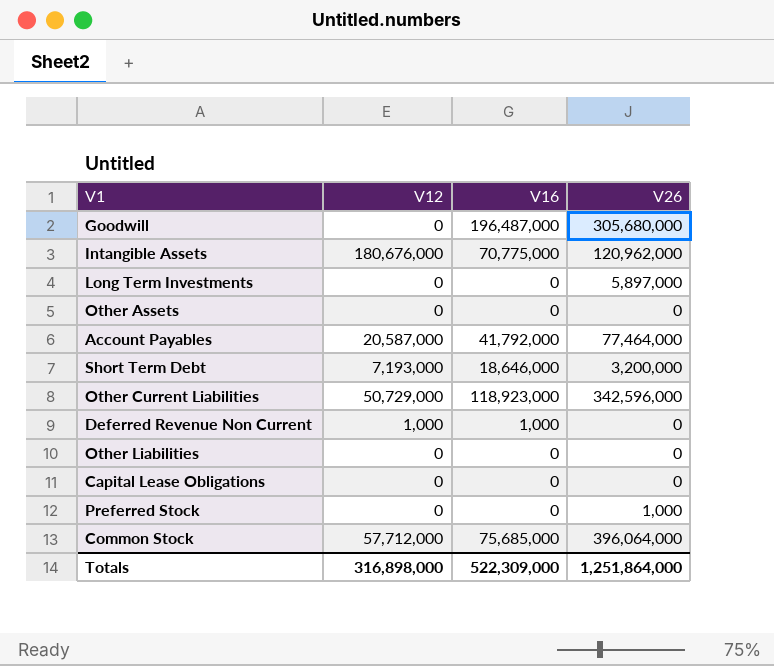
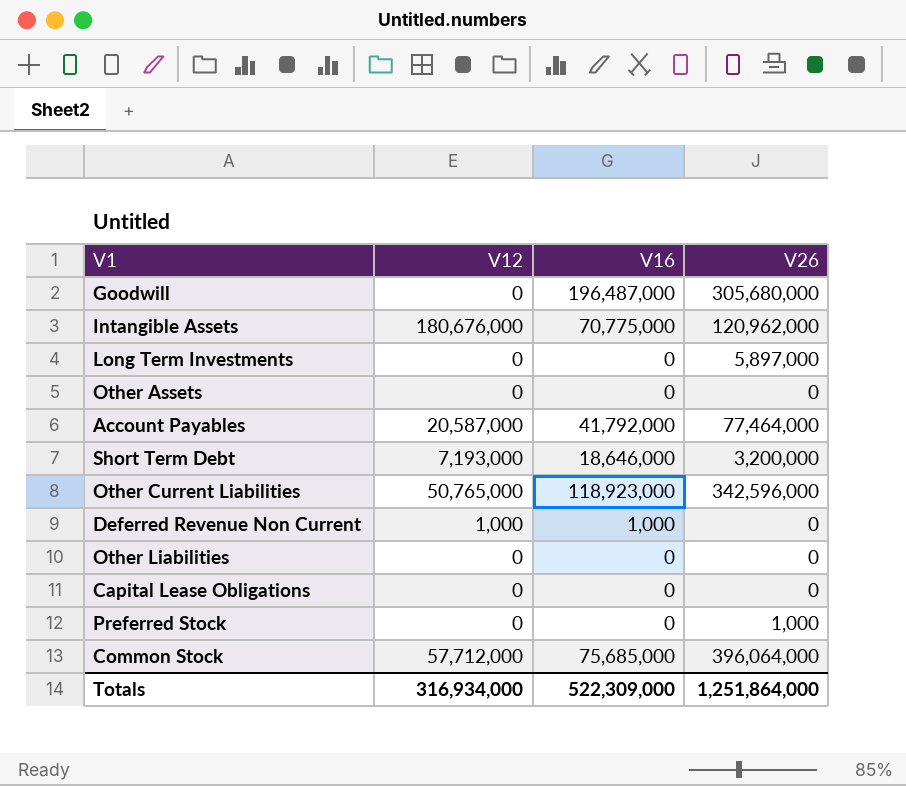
Other Current Liabilities | V12: 50,729,000 -> 50,765,000
Totals | V12: 316,898,000 -> 316,934,000

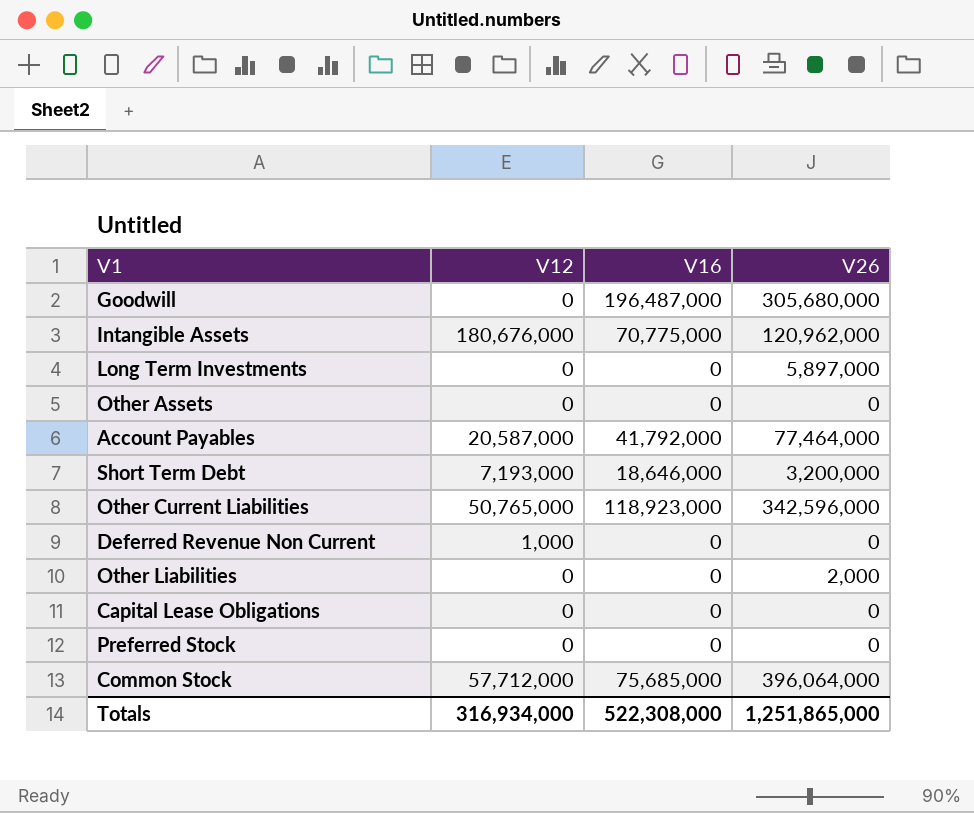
Deferred Revenue Non Current | V16: 1,000 -> 0
Other Liabilities | V26: 0 -> 2,000
Preferred Stock | V26: 1,000 -> 0
Totals | V16: 522,309,000 -> 522,308,000
Totals | V26: 1,251,864,000 -> 1,251,865,000

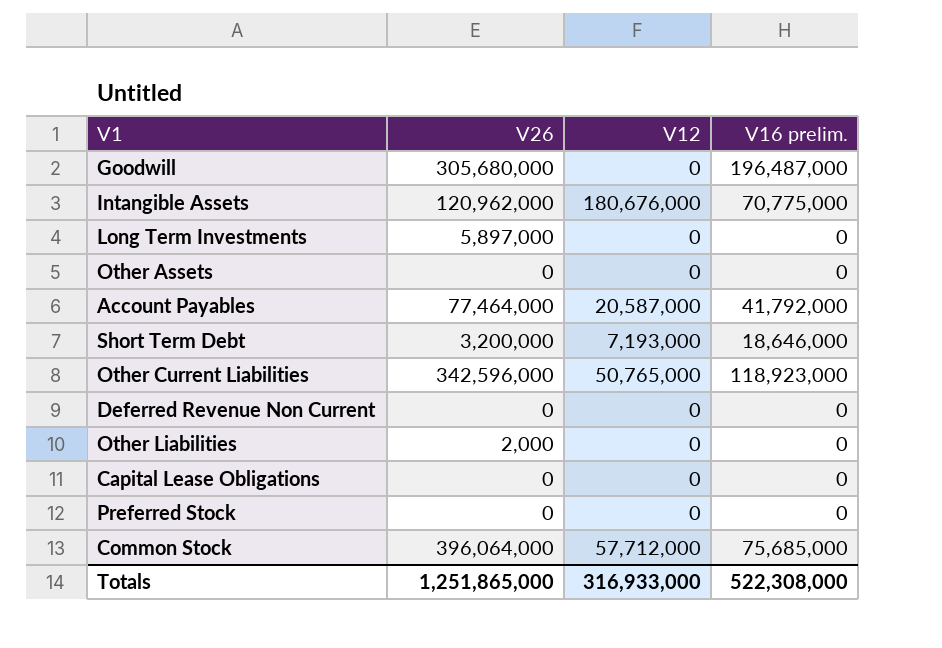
column V26 | position: 4 -> 2
column name: V16 -> V16 prelim.
Deferred Revenue Non Current | V12: 1,000 -> 0
Totals | V12: 316,934,000 -> 316,933,000

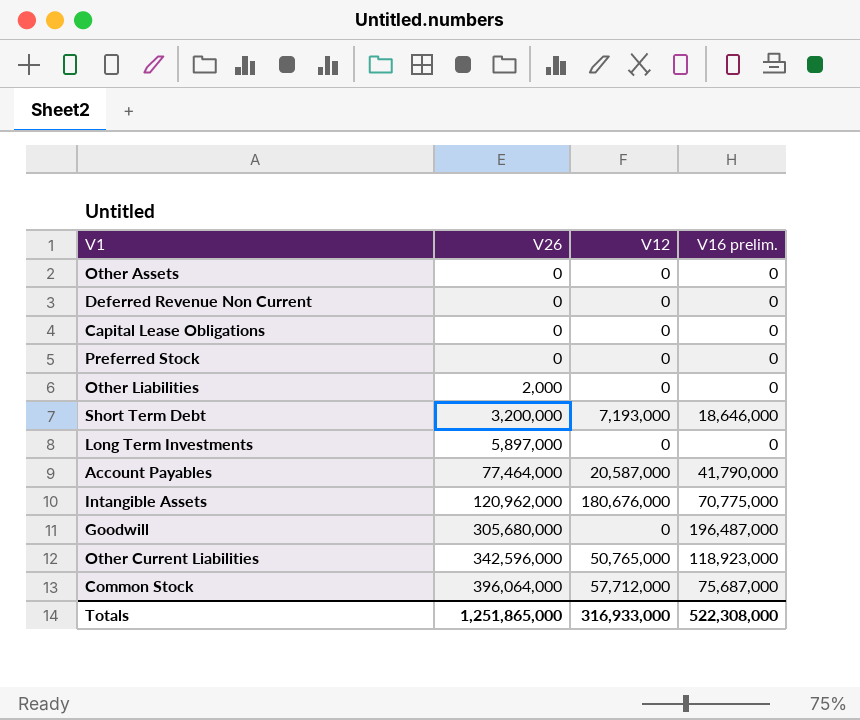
row order: none -> V26 ascending
Account Payables | V16 prelim.: 41,792,000 -> 41,790,000
Common Stock | V16 prelim.: 75,685,000 -> 75,687,000

